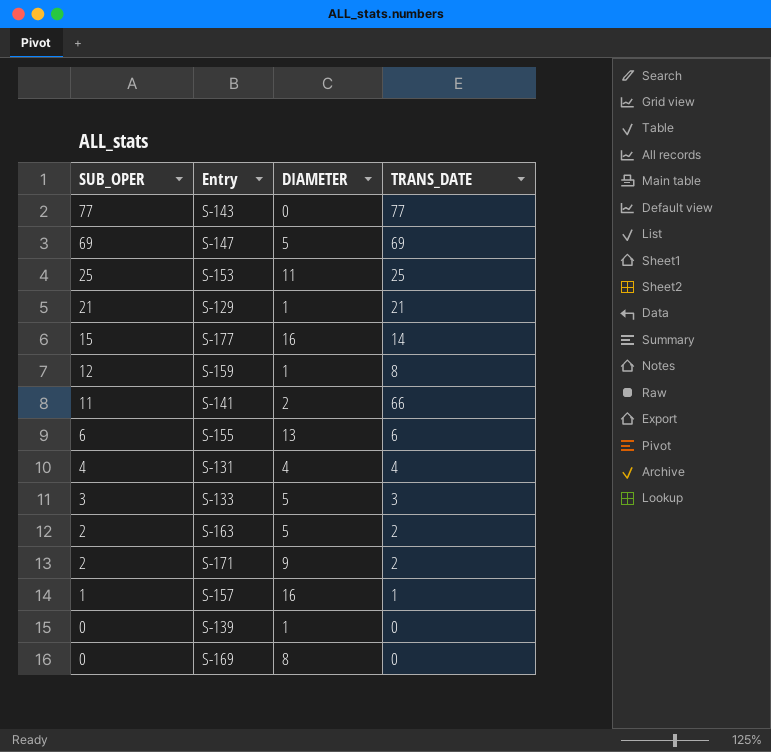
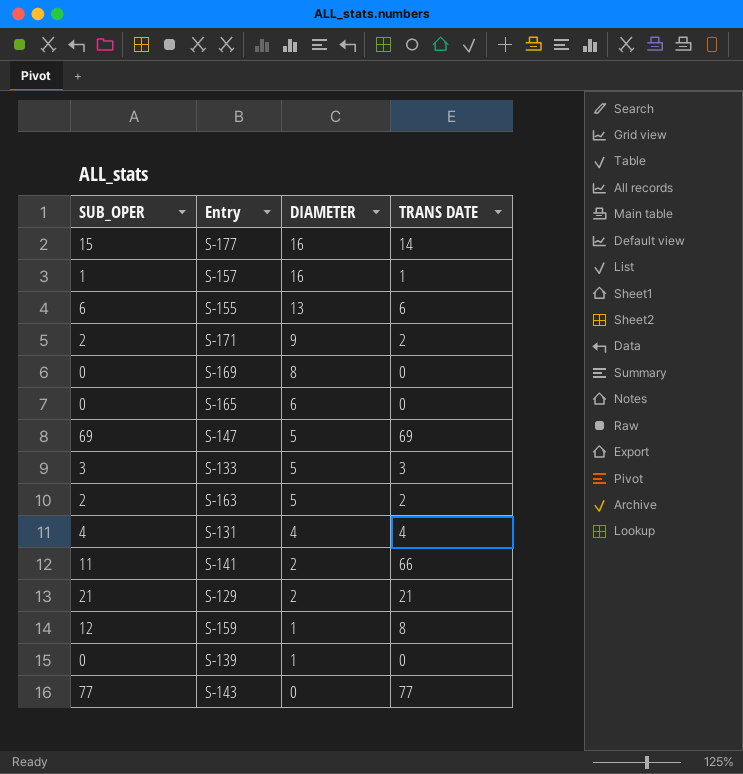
row order: SUB_OPER descending -> DIAMETER descending
column name: TRANS_DATE -> TRANS DATE
row S-153: 25 | 11 | 25 -> none
row S-165: none -> 0 | 6 | 0
S-129 | DIAMETER: 1 -> 2

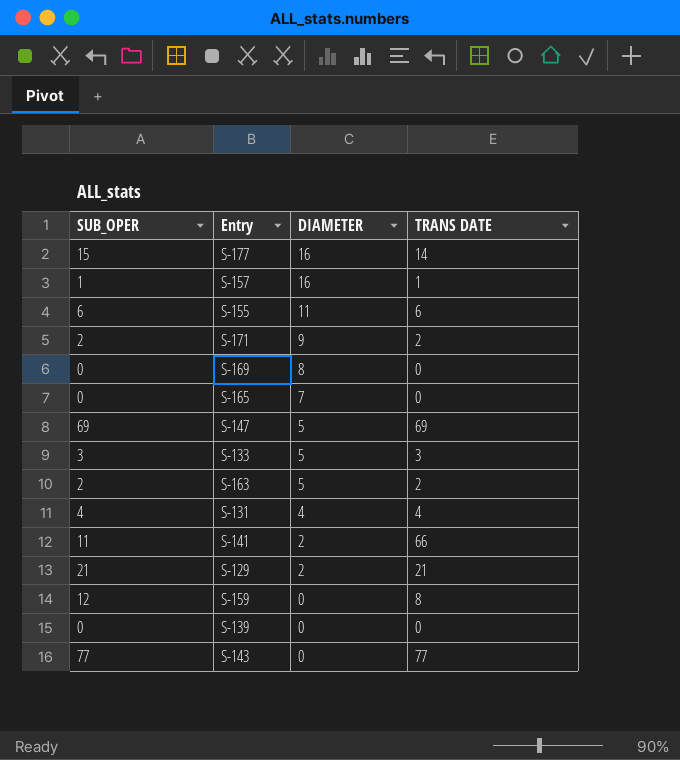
S-155 | DIAMETER: 13 -> 11
S-165 | DIAMETER: 6 -> 7
S-159 | DIAMETER: 1 -> 0
S-139 | DIAMETER: 1 -> 0

